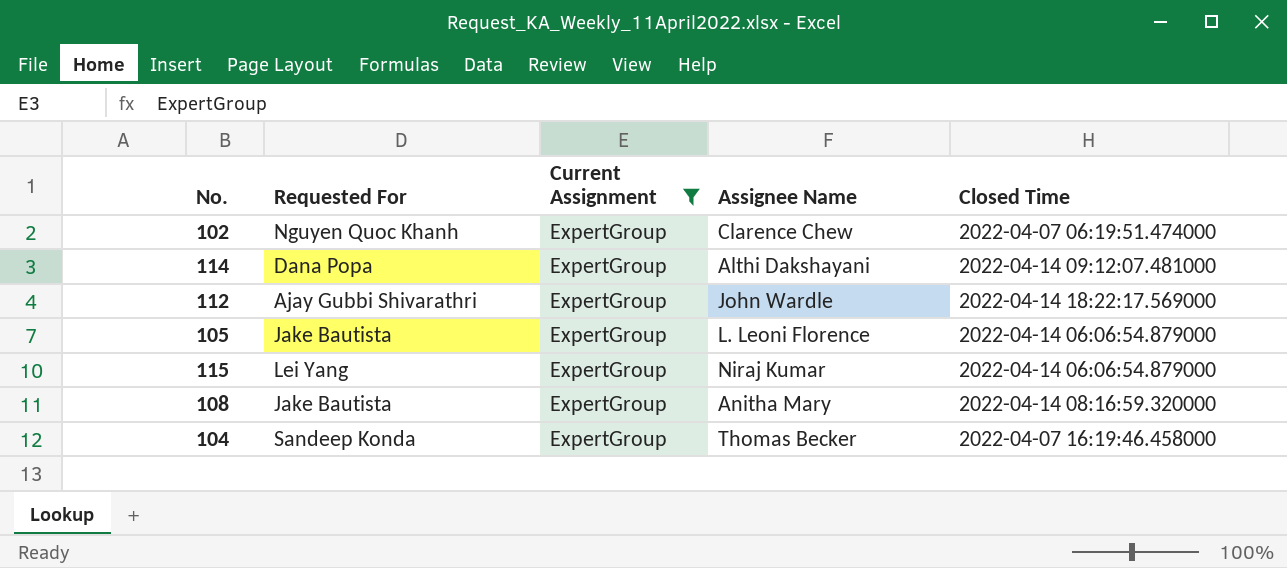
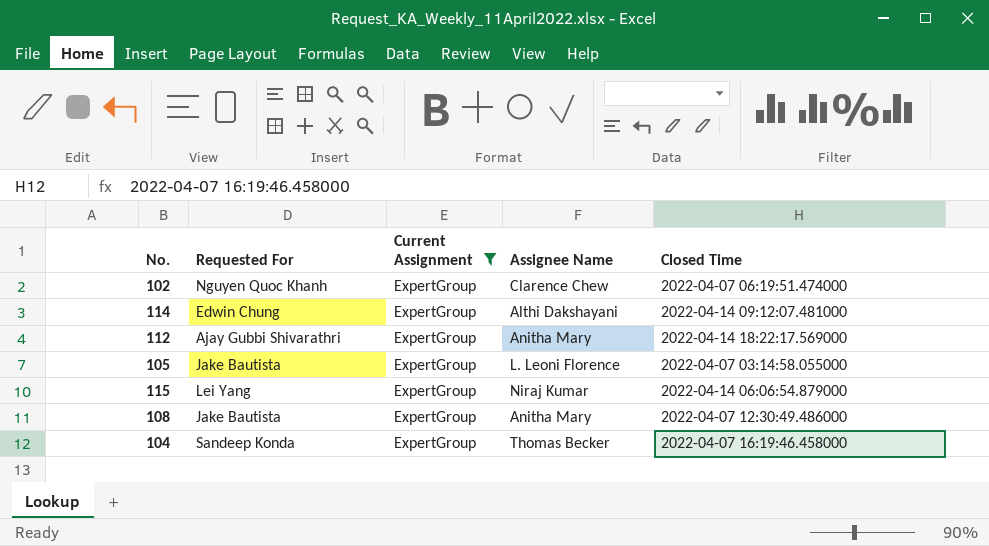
114 | Requested For: Dana Popa -> Edwin Chung
112 | Assignee Name: John Wardle -> Anitha Mary
105 | Closed Time: 2022-04-14 06:06:54.879000 -> 2022-04-07 03:14:58.055000
108 | Closed Time: 2022-04-14 08:16:59.320000 -> 2022-04-07 12:30:49.486000

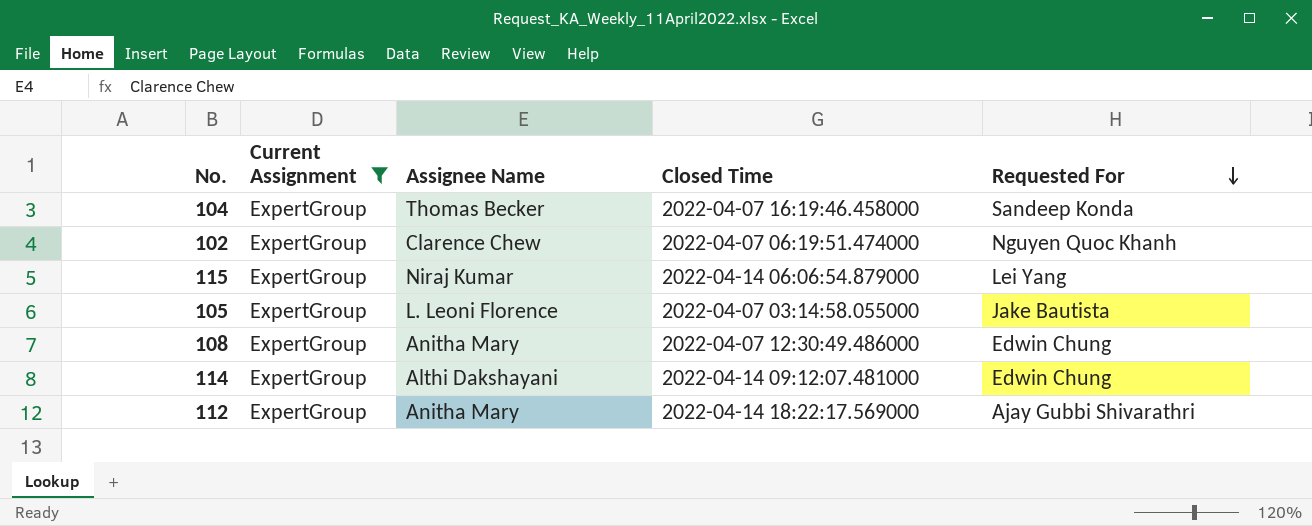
row order: none -> Requested For descending
column Requested For | position: 2 -> 5
108 | Requested For: Jake Bautista -> Edwin Chung

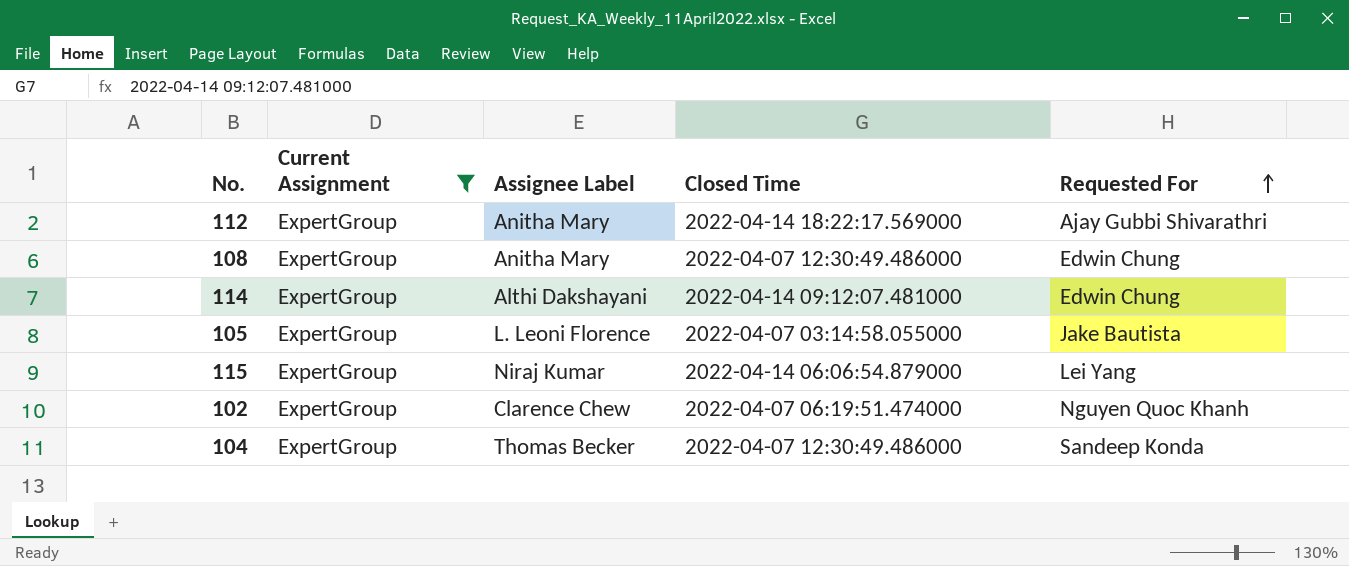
row order: Requested For descending -> Requested For ascending
column name: Assignee Name -> Assignee Label
104 | Closed Time: 2022-04-07 16:19:46.458000 -> 2022-04-07 12:30:49.486000

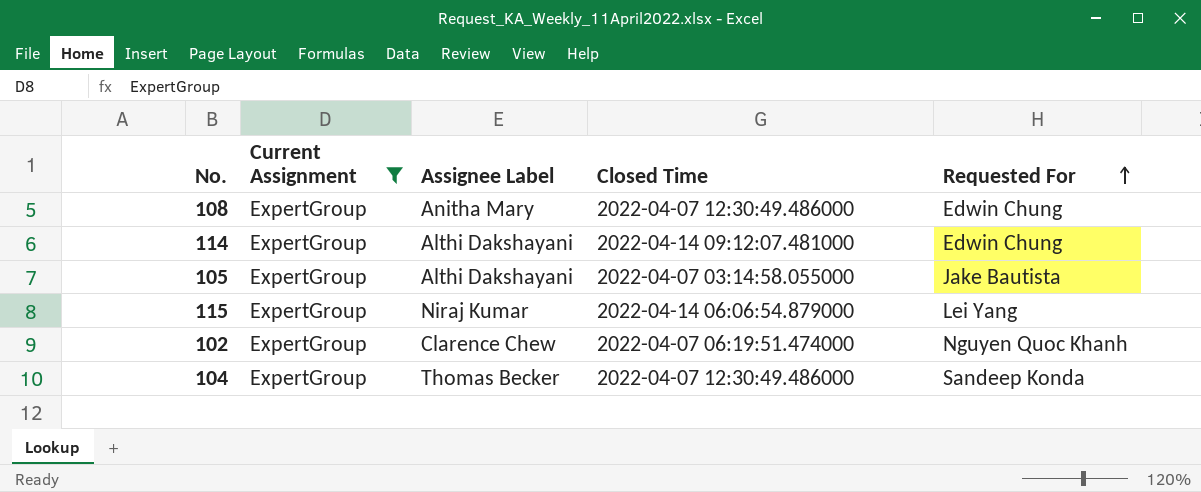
row 112: ExpertGroup | Anitha Mary | 2022-04-14 18:22:17.569000 | Ajay Gubbi Shivarathri -> none
105 | Assignee Label: L. Leoni Florence -> Althi Dakshayani

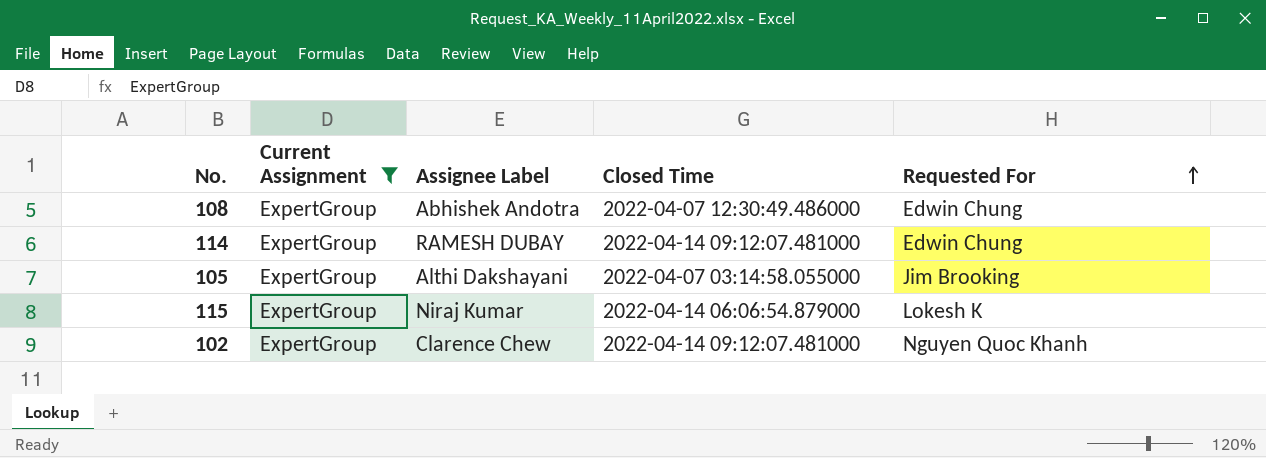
row 104: ExpertGroup | Thomas Becker | 2022-04-07 12:30:49.486000 | Sandeep Konda -> none
108 | Assignee Label: Anitha Mary -> Abhishek Andotra
114 | Assignee Label: Althi Dakshayani -> RAMESH DUBAY
105 | Requested For: Jake Bautista -> Jim Brooking
115 | Requested For: Lei Yang -> Lokesh K
102 | Closed Time: 2022-04-07 06:19:51.474000 -> 2022-04-14 09:12:07.481000

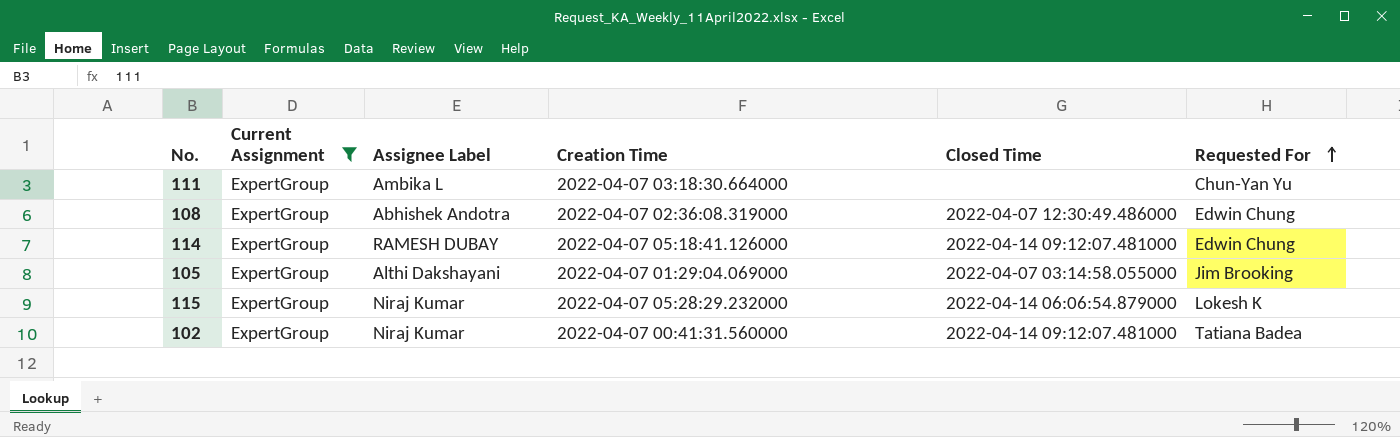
column Creation Time | position: none -> 4
row 111: none -> ExpertGroup | Ambika L | 2022-04-07 03:18:30.664000 | none | Chun-Yan Yu
102 | Assignee Label: Clarence Chew -> Niraj Kumar
102 | Requested For: Nguyen Quoc Khanh -> Tatiana Badea

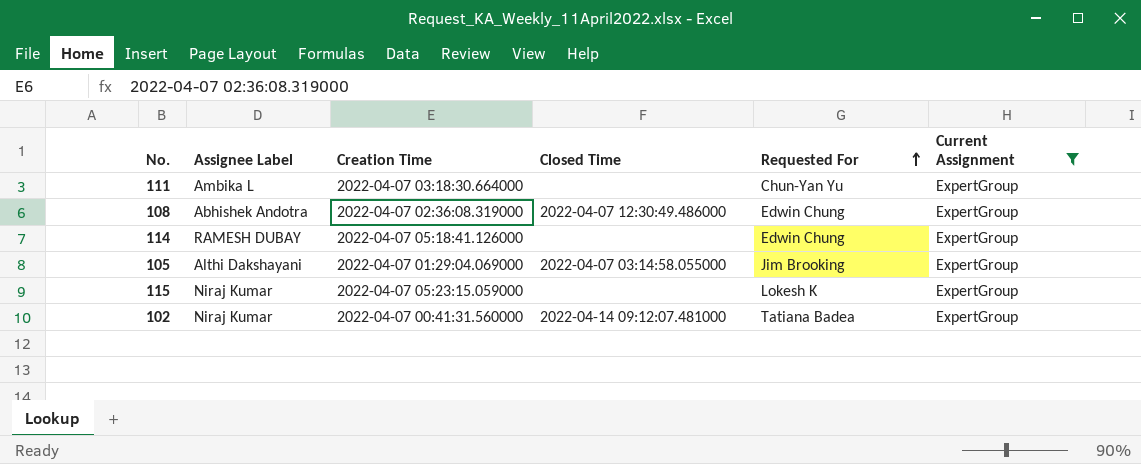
column Current Assignment | position: 2 -> 6
114 | Closed Time: 2022-04-14 09:12:07.481000 -> none
115 | Creation Time: 2022-04-07 05:28:29.232000 -> 2022-04-07 05:23:15.059000
115 | Closed Time: 2022-04-14 06:06:54.879000 -> none

